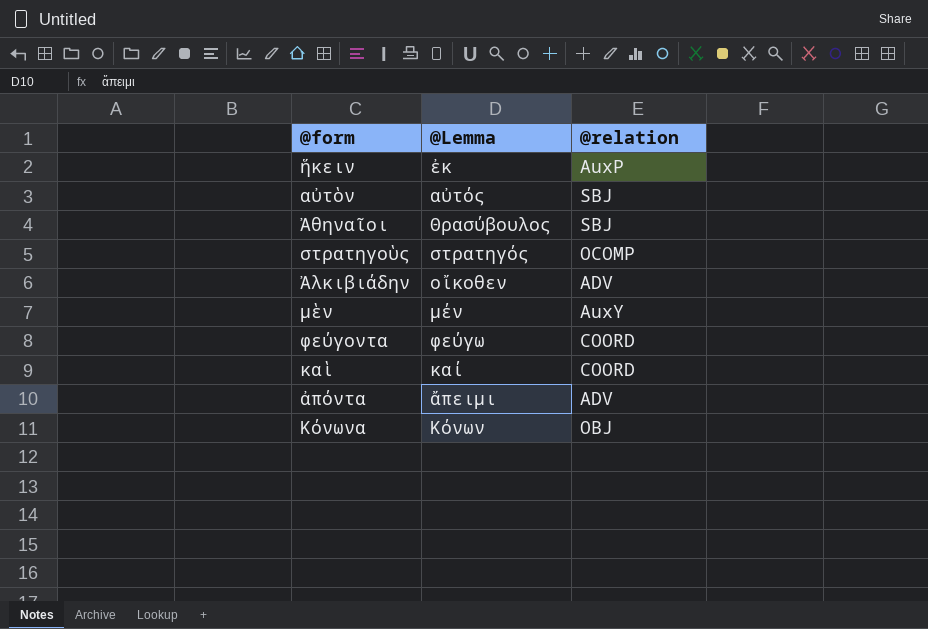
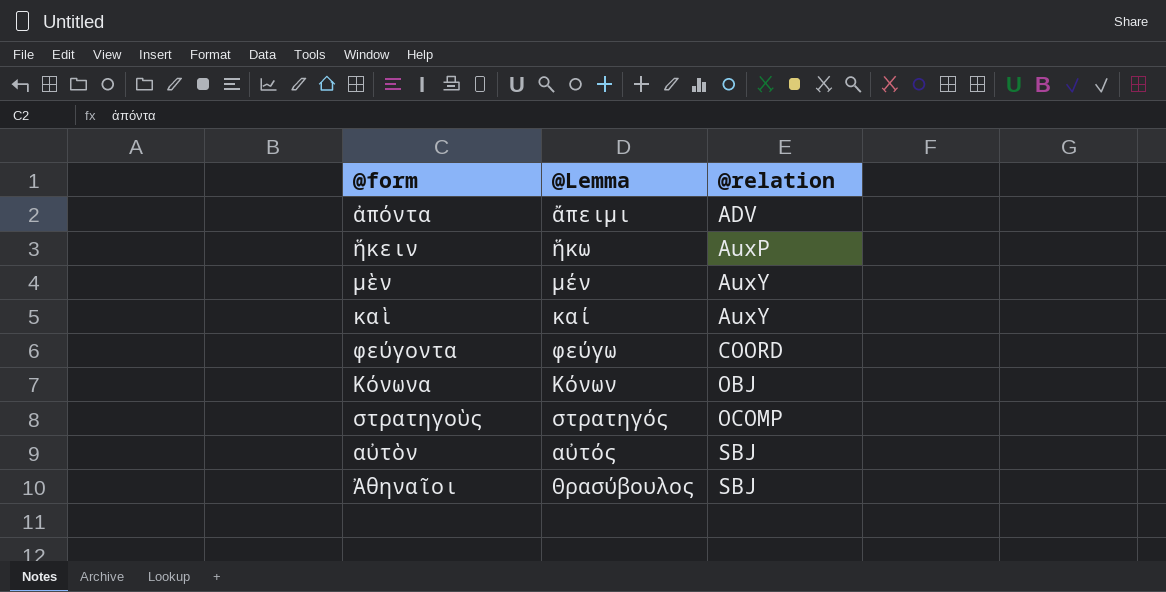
row order: none -> @relation ascending
row Ἀλκιβιάδην: οἴκοθεν | ADV -> none
ἥκειν | @Lemma: ἐκ -> ἥκω
καὶ | @relation: COORD -> AuxY

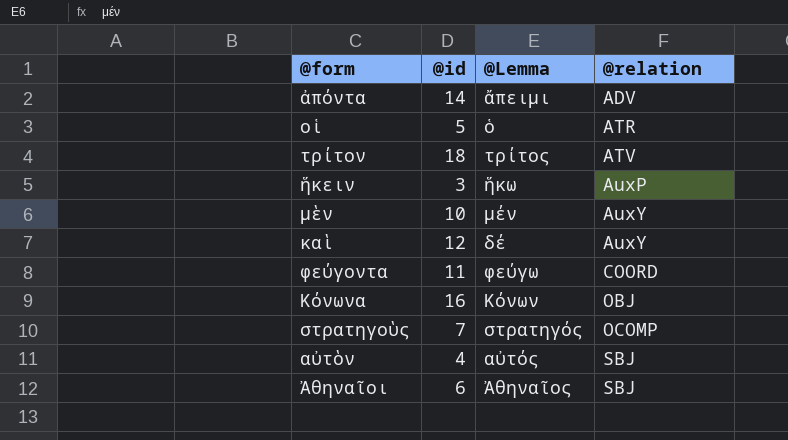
column @id | position: none -> 2
row οἱ: none -> 5 | ὁ | ATR
row τρίτον: none -> 18 | τρίτος | ATV
καὶ | @Lemma: καί -> δέ
Ἀθηναῖοι | @Lemma: Θρασύβουλος -> Ἀθηναῖος

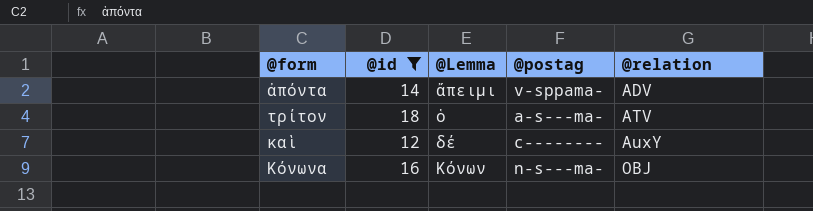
filter: none -> @id >= 12
column @postag | position: none -> 4
τρίτον | @Lemma: τρίτος -> ὁ

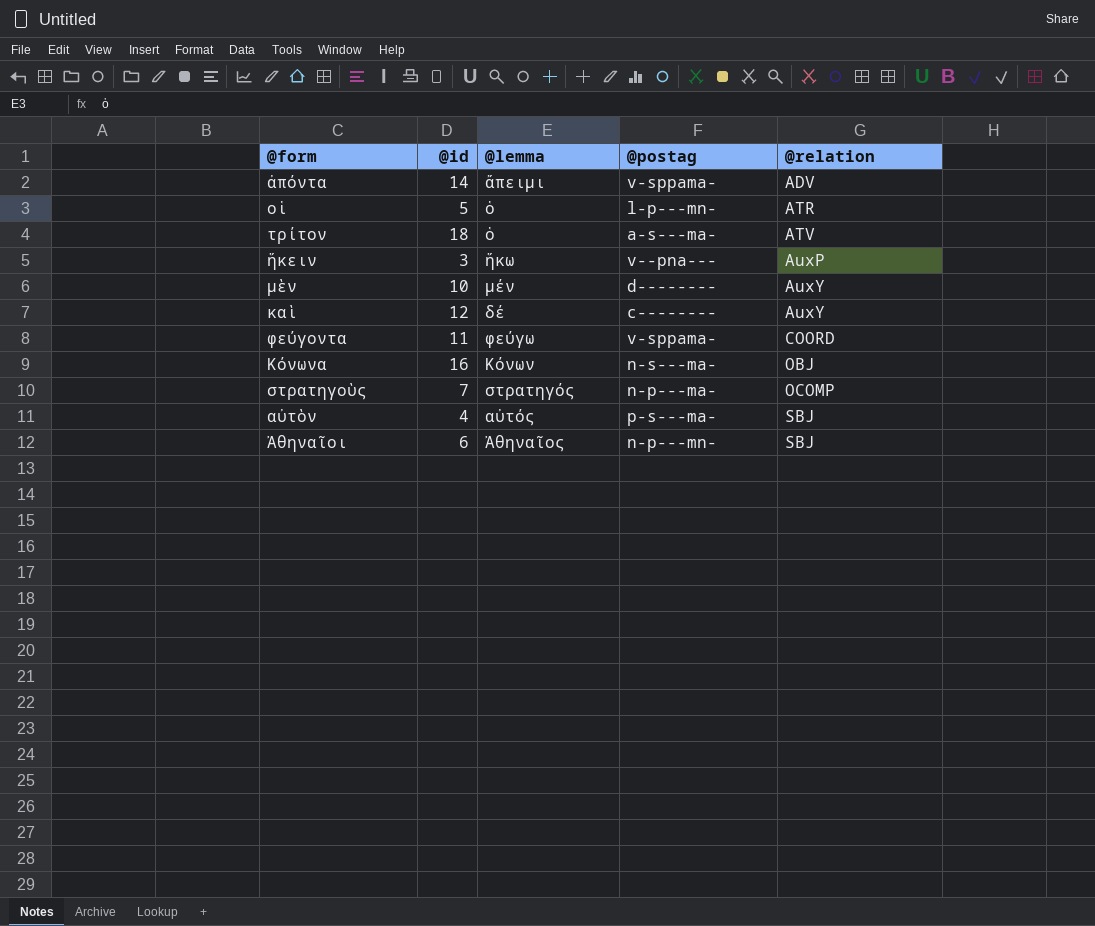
filter: @id >= 12 -> none
column name: @Lemma -> @lemma

